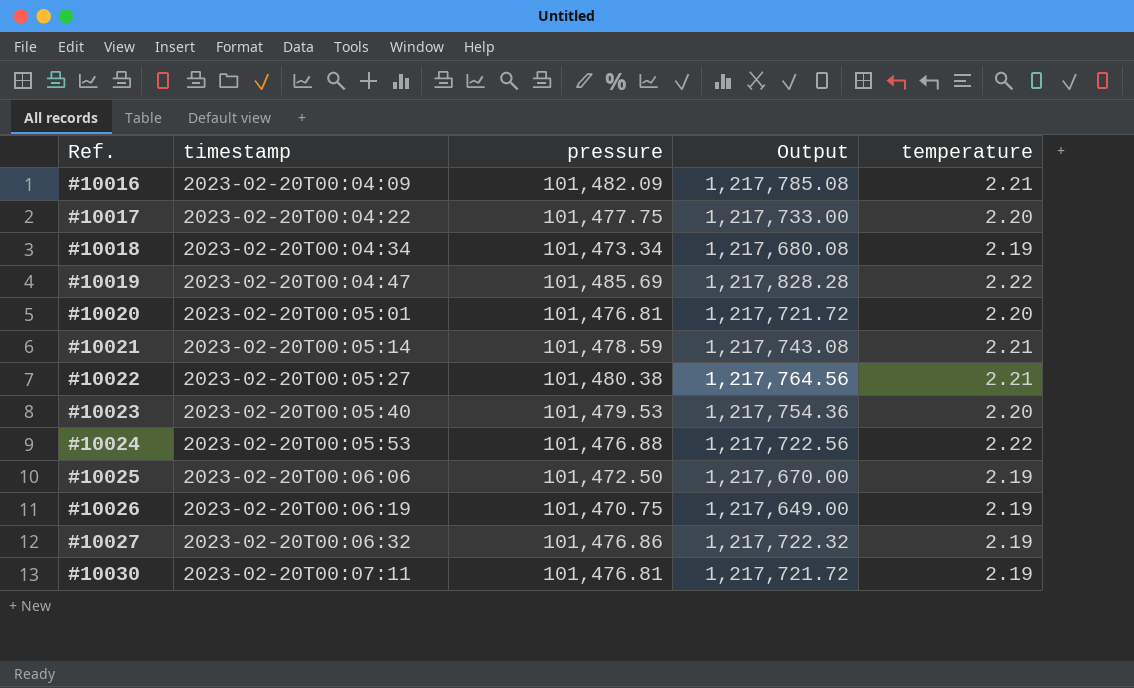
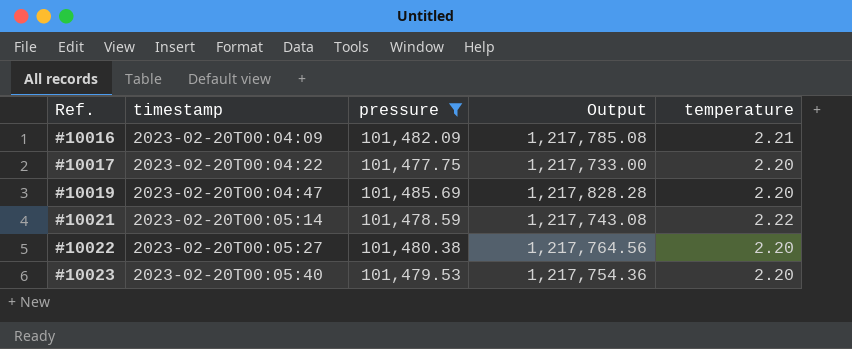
filter: none -> pressure >= 101,477.75
#10019 | temperature: 2.22 -> 2.20
#10021 | temperature: 2.21 -> 2.22
#10022 | temperature: 2.21 -> 2.20

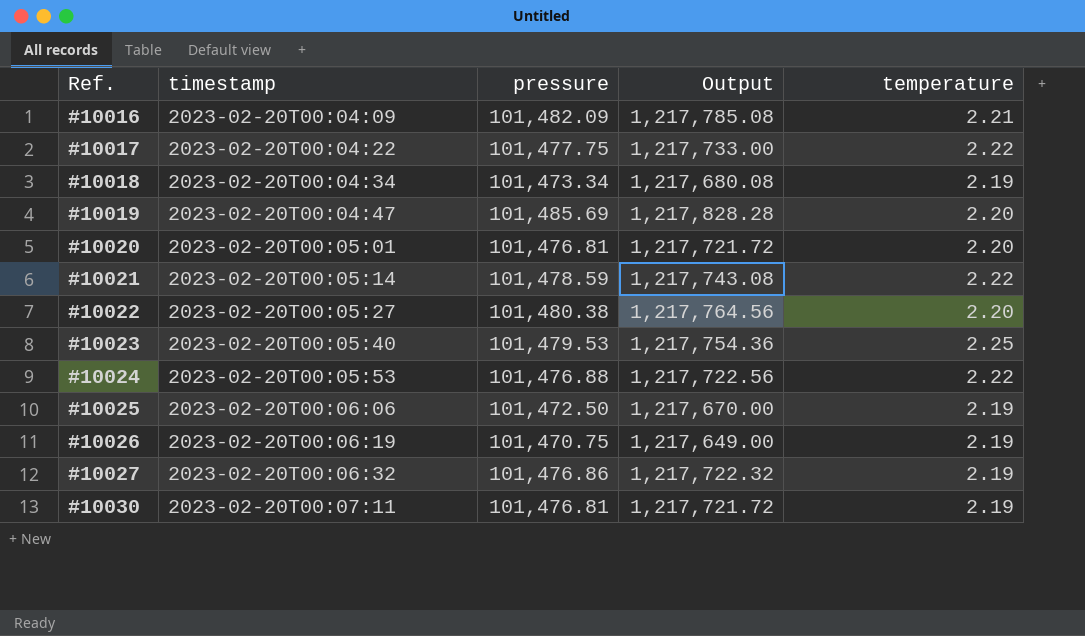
filter: pressure >= 101,477.75 -> none
#10017 | temperature: 2.20 -> 2.22
#10023 | temperature: 2.20 -> 2.25

